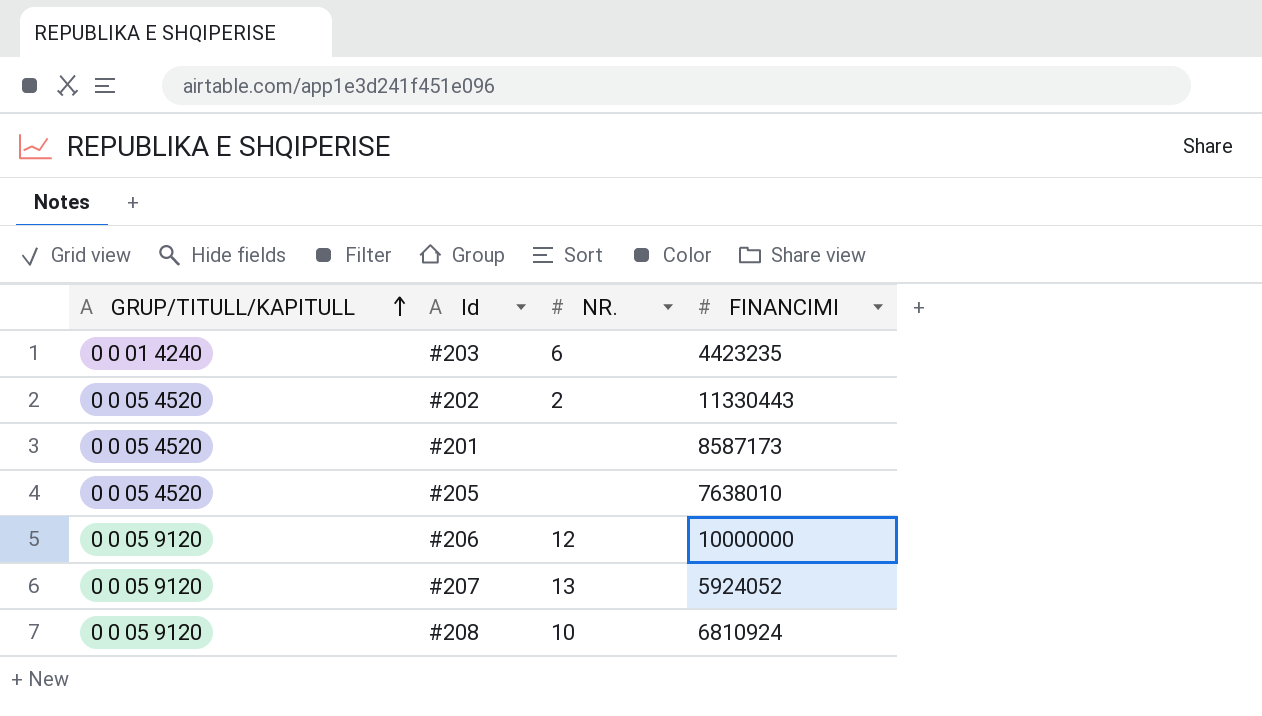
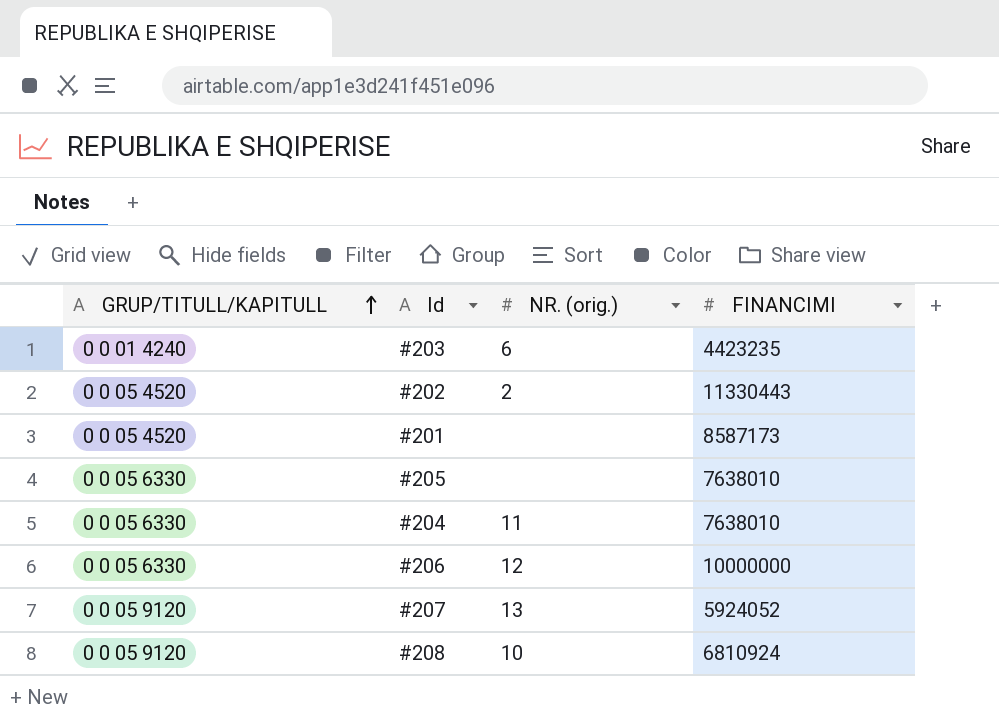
column name: NR. -> NR. (orig.)
#205 | GRUP/TITULL/KAPITULL: 0 0 05 4520 -> 0 0 05 6330
row #204: none -> 0 0 05 6330 | 11 | 7638010
#206 | GRUP/TITULL/KAPITULL: 0 0 05 9120 -> 0 0 05 6330

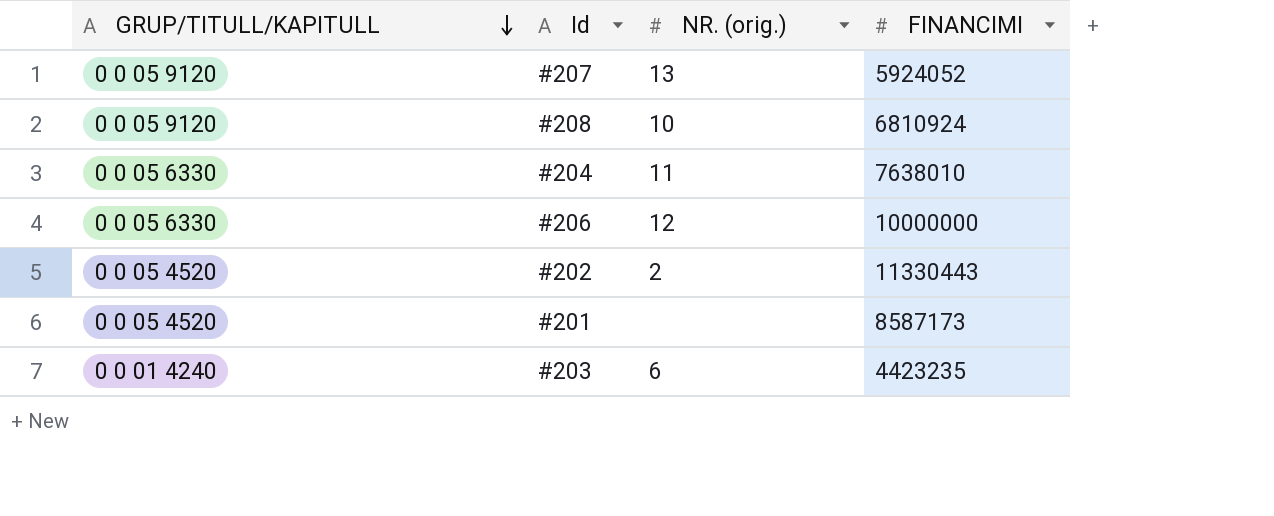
row order: GRUP/TITULL/KAPITULL ascending -> GRUP/TITULL/KAPITULL descending
row #205: 0 0 05 6330 | none | 7638010 -> none

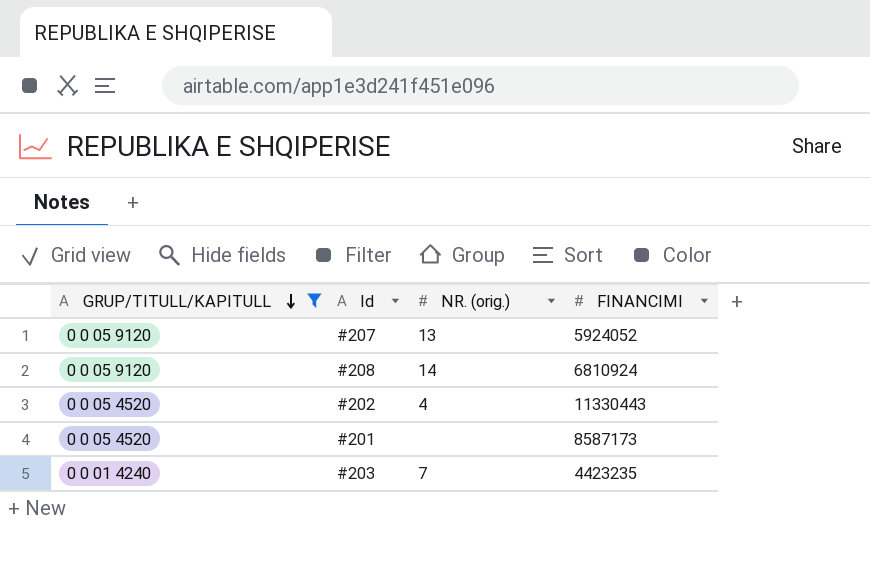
filter: none -> GRUP/TITULL/KAPITULL != 0 0 05 6330
#208 | NR. (orig.): 10 -> 14
#202 | NR. (orig.): 2 -> 4
#203 | NR. (orig.): 6 -> 7

